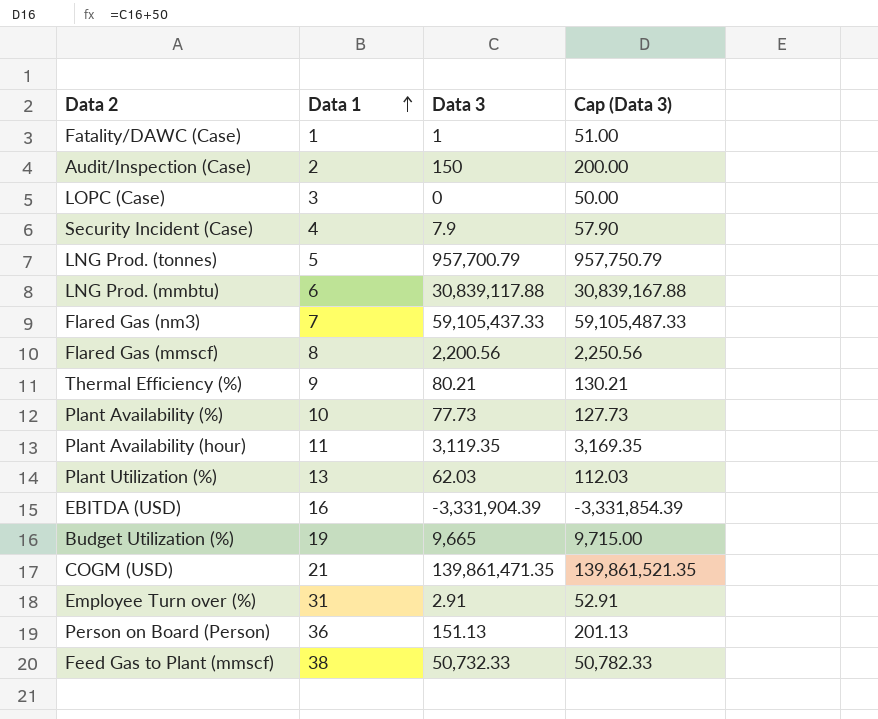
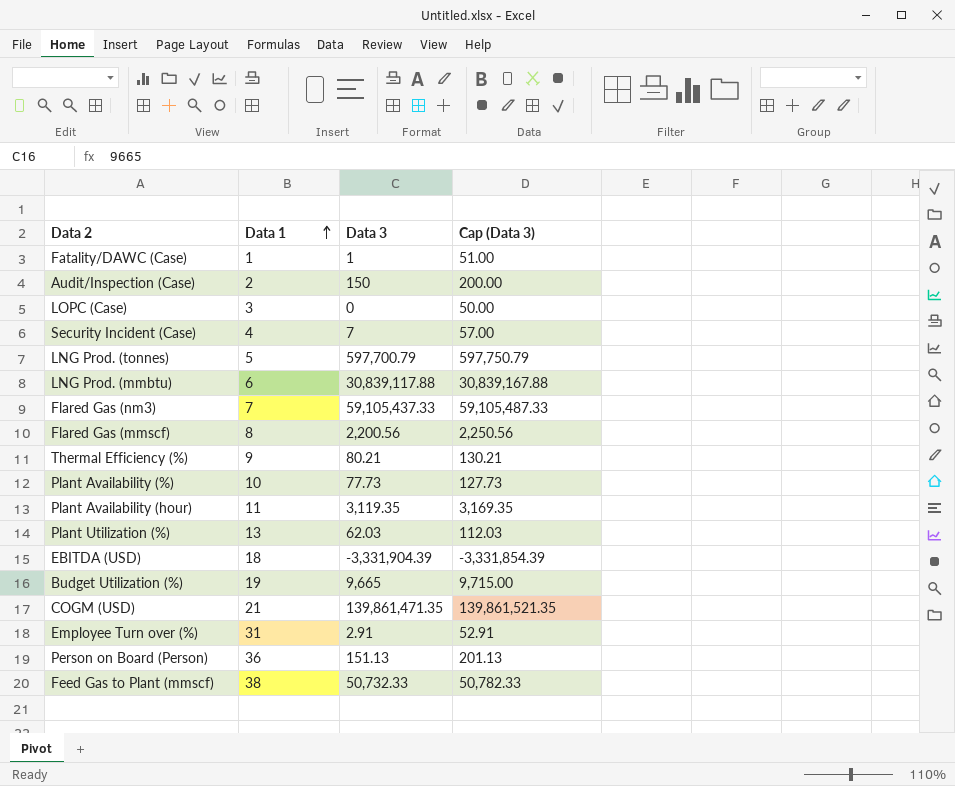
Security Incident (Case) | Data 3: 7.9 -> 7
Security Incident (Case) | Cap (Data 3): 57.90 -> 57.00
LNG Prod. (tonnes) | Data 3: 957,700.79 -> 597,700.79
LNG Prod. (tonnes) | Cap (Data 3): 957,750.79 -> 597,750.79
EBITDA (USD) | Data 1: 16 -> 18

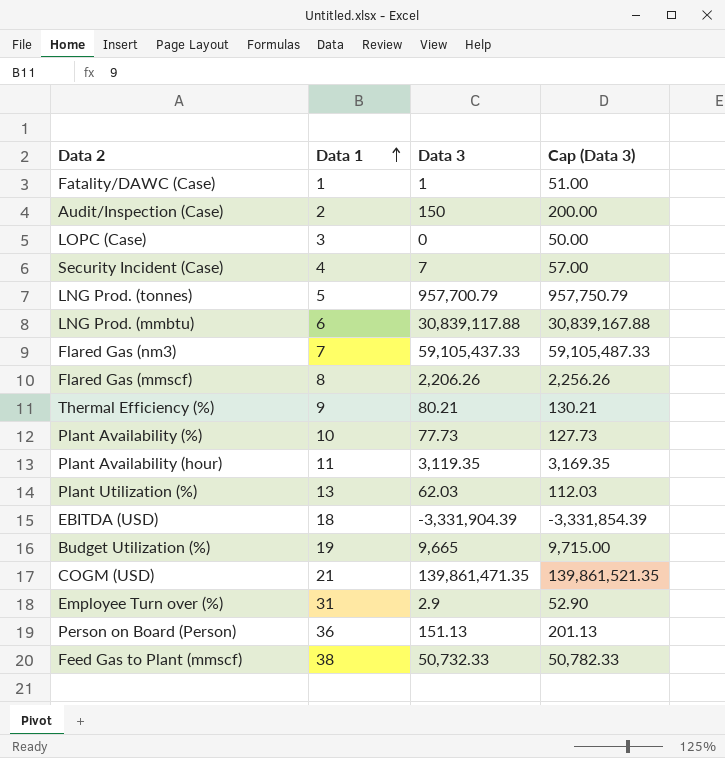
LNG Prod. (tonnes) | Data 3: 597,700.79 -> 957,700.79
LNG Prod. (tonnes) | Cap (Data 3): 597,750.79 -> 957,750.79
Flared Gas (mmscf) | Data 3: 2,200.56 -> 2,206.26
Flared Gas (mmscf) | Cap (Data 3): 2,250.56 -> 2,256.26
Employee Turn over (%) | Data 3: 2.91 -> 2.9
Employee Turn over (%) | Cap (Data 3): 52.91 -> 52.90

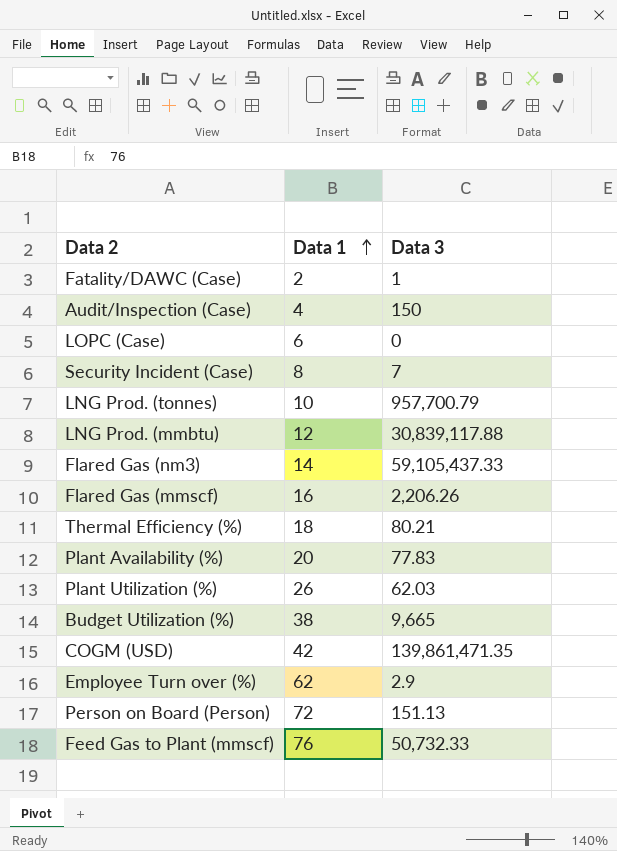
column Cap (Data 3) | formula: [Data 3] + 50 -> none
row Plant Availability (hour): 11 | 3,119.35 | 3,169.35 -> none
row EBITDA (USD): 18 | -3,331,904.39 | -3,331,854.39 -> none
Fatality/DAWC (Case) | Data 1: 1 -> 2
Audit/Inspection (Case) | Data 1: 2 -> 4
LOPC (Case) | Data 1: 3 -> 6
Security Incident (Case) | Data 1: 4 -> 8
LNG Prod. (tonnes) | Data 1: 5 -> 10
LNG Prod. (mmbtu) | Data 1: 6 -> 12
Flared Gas (nm3) | Data 1: 7 -> 14
Flared Gas (mmscf) | Data 1: 8 -> 16
Thermal Efficiency (%) | Data 1: 9 -> 18
Plant Availability (%) | Data 1: 10 -> 20
Plant Availability (%) | Data 3: 77.73 -> 77.83
Plant Utilization (%) | Data 1: 13 -> 26
Budget Utilization (%) | Data 1: 19 -> 38
COGM (USD) | Data 1: 21 -> 42
Employee Turn over (%) | Data 1: 31 -> 62
Person on Board (Person) | Data 1: 36 -> 72
Feed Gas to Plant (mmscf) | Data 1: 38 -> 76

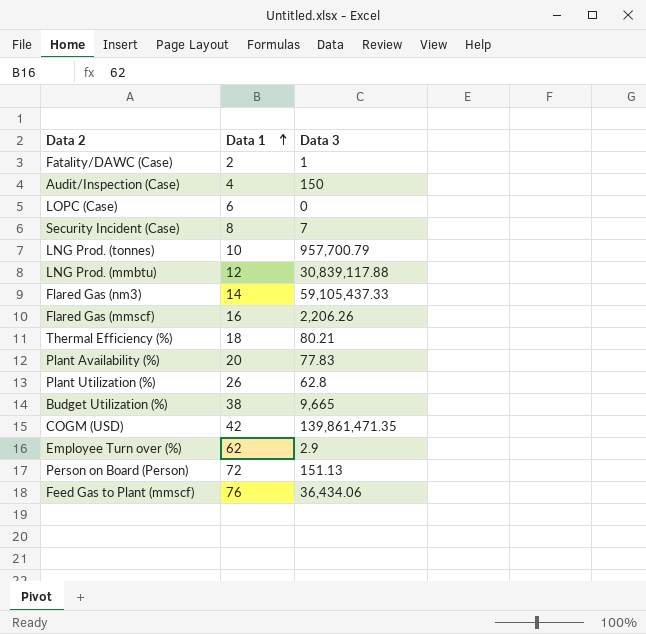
Plant Utilization (%) | Data 3: 62.03 -> 62.8
Feed Gas to Plant (mmscf) | Data 3: 50,732.33 -> 36,434.06

